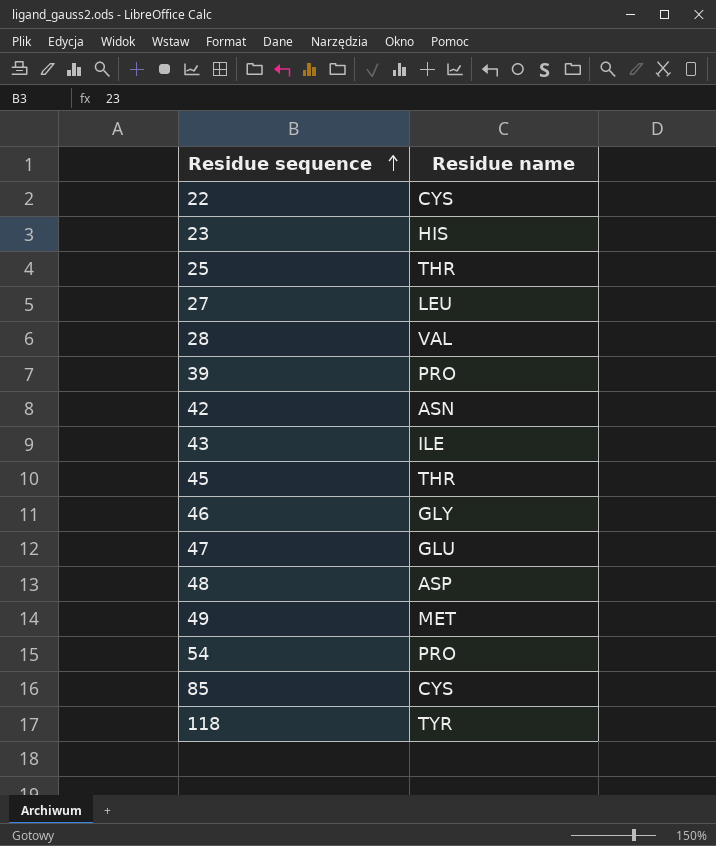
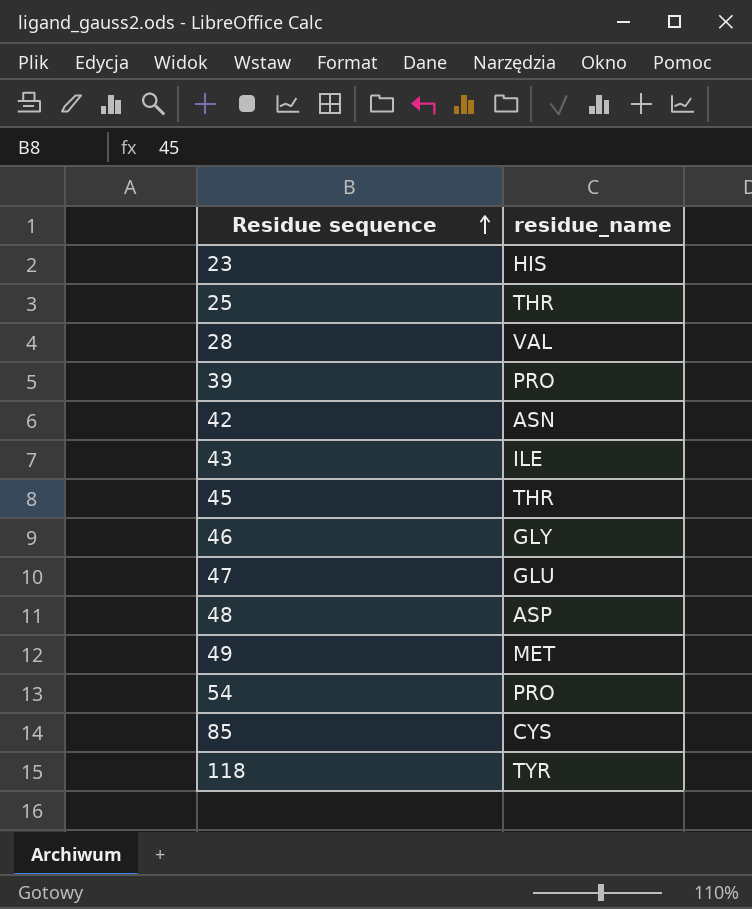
column name: Residue name -> residue_name
row 22: CYS -> none
row 27: LEU -> none

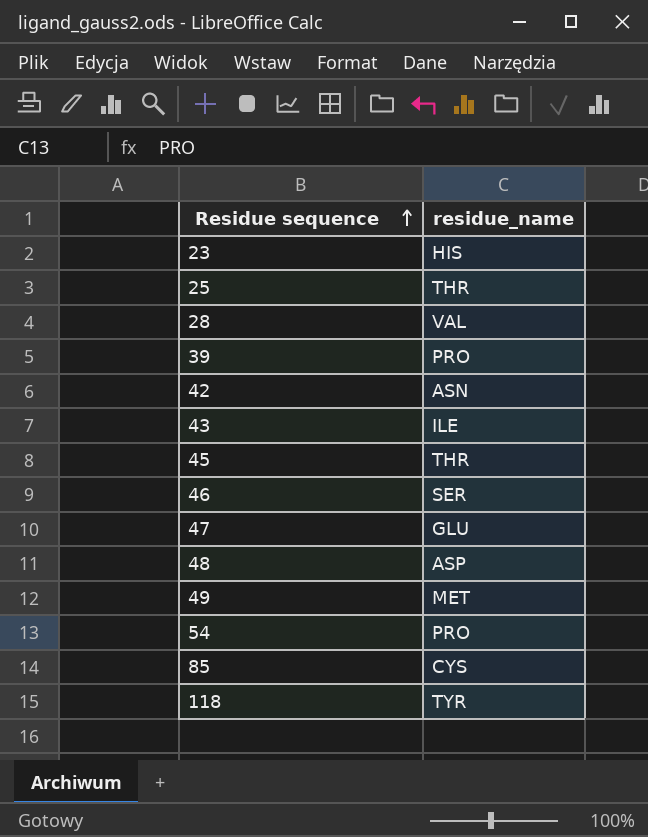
46 | residue_name: GLY -> SER

